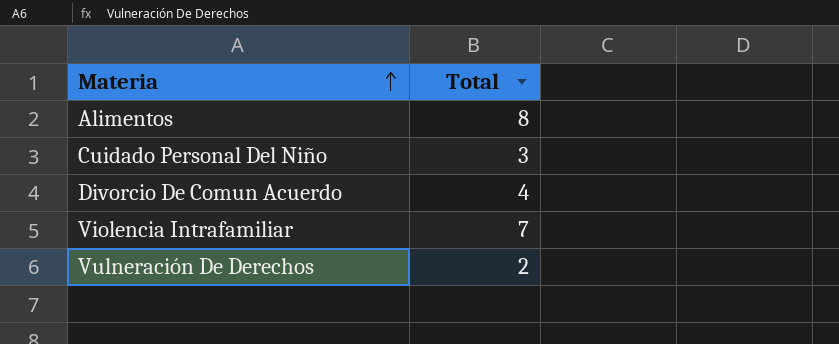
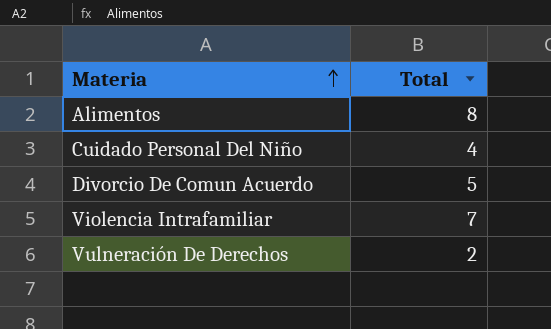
Cuidado Personal Del Niño | Total: 3 -> 4
Divorcio De Comun Acuerdo | Total: 4 -> 5

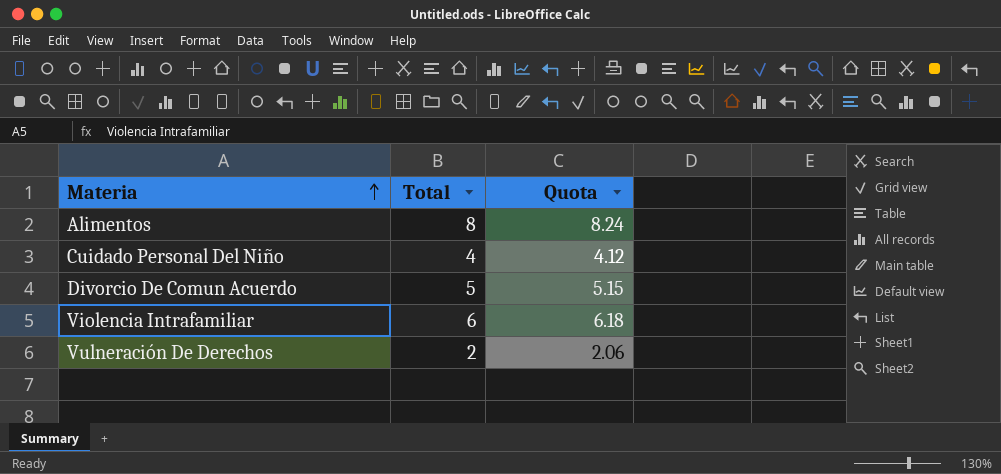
column Quota | formula: none -> [Total] * 1.03
Violencia Intrafamiliar | Total: 7 -> 6

